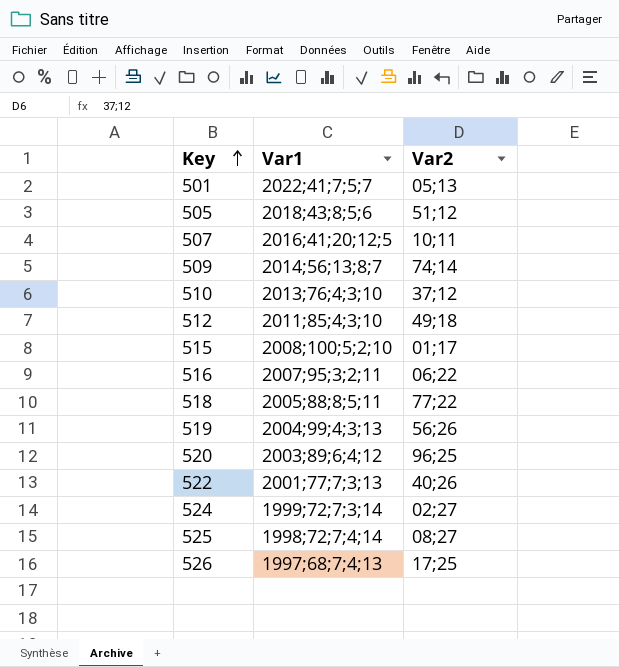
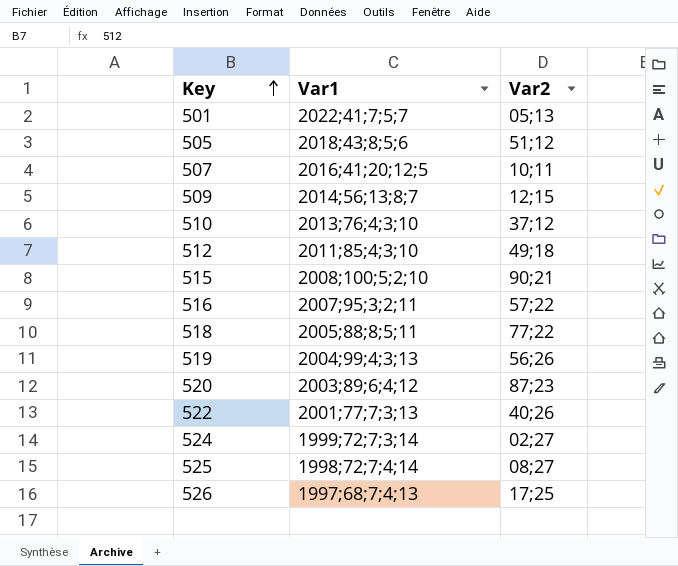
509 | Var2: 74;14 -> 12;15
515 | Var2: 01;17 -> 90;21
516 | Var2: 06;22 -> 57;22
520 | Var2: 96;25 -> 87;23

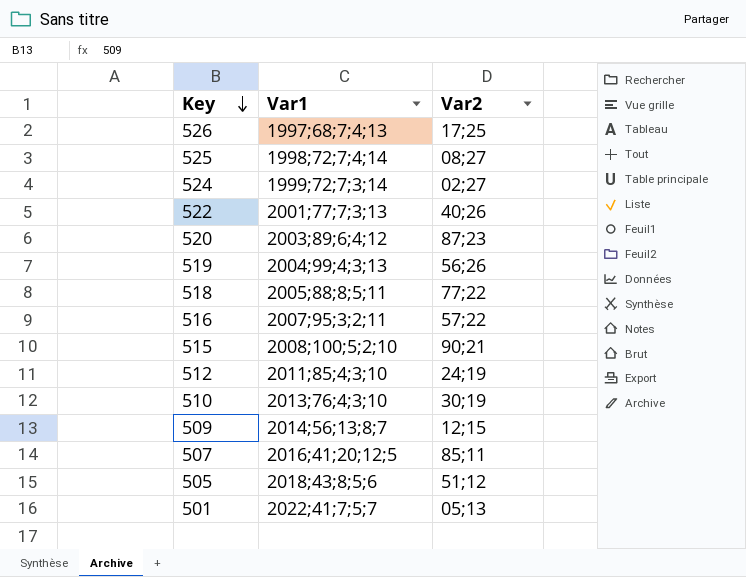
row order: Key ascending -> Key descending
512 | Var2: 49;18 -> 24;19
510 | Var2: 37;12 -> 30;19
507 | Var2: 10;11 -> 85;11

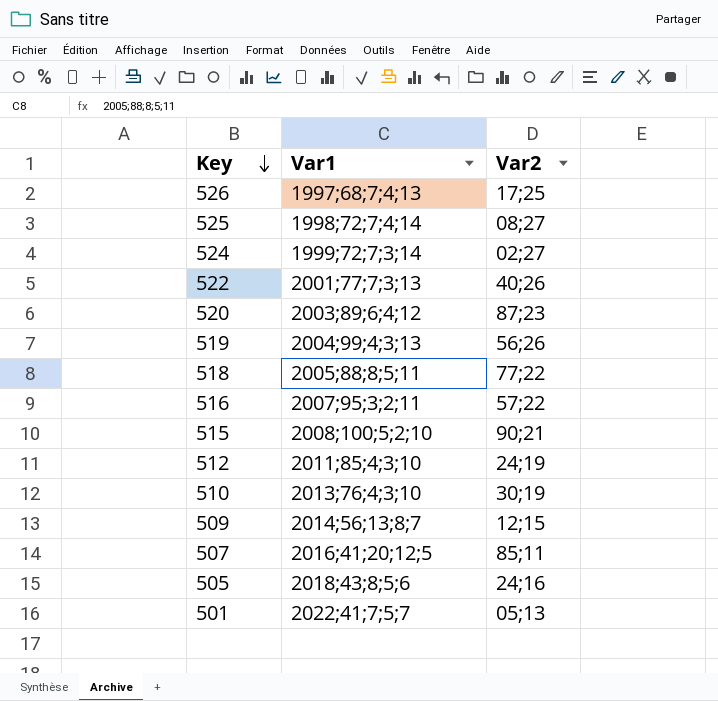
505 | Var2: 51;12 -> 24;16

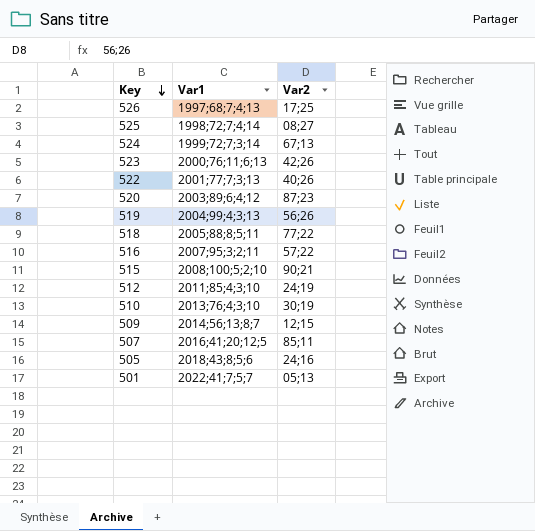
524 | Var2: 02;27 -> 67;13
row 523: none -> 2000;76;11;6;13 | 42;26

